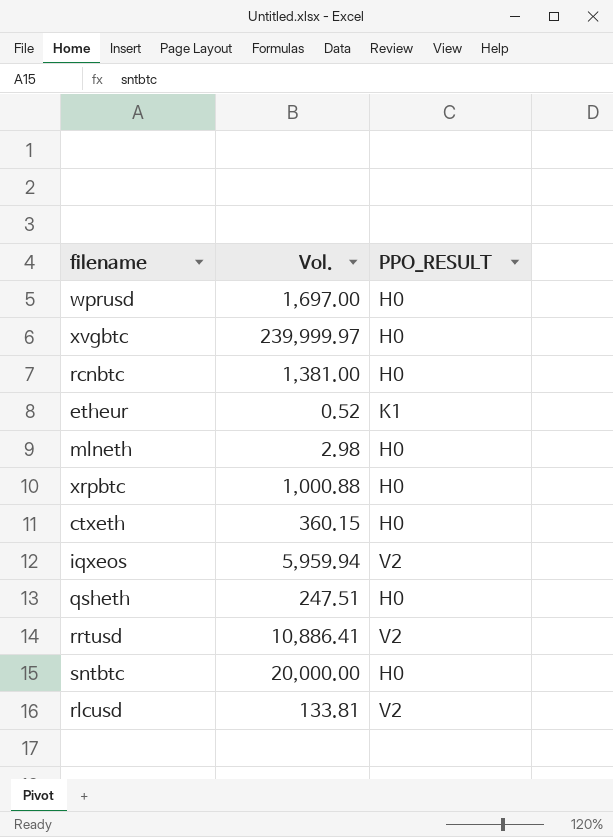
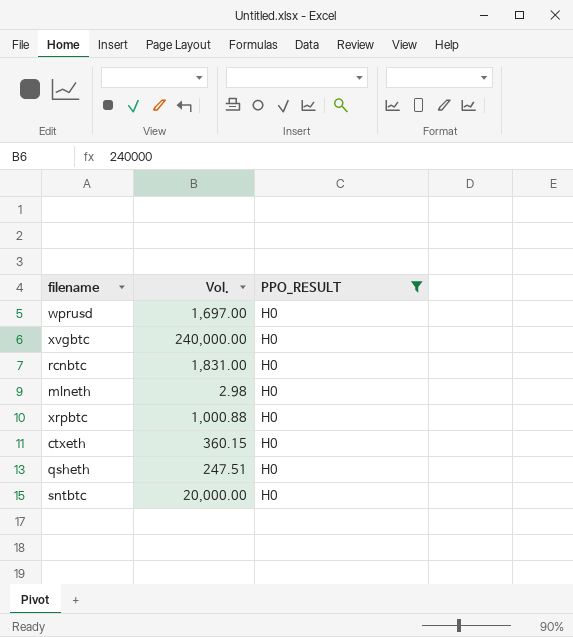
filter: none -> PPO_RESULT = H0
xvgbtc | Vol.: 239,999.97 -> 240,000.00
rcnbtc | Vol.: 1,381.00 -> 1,831.00

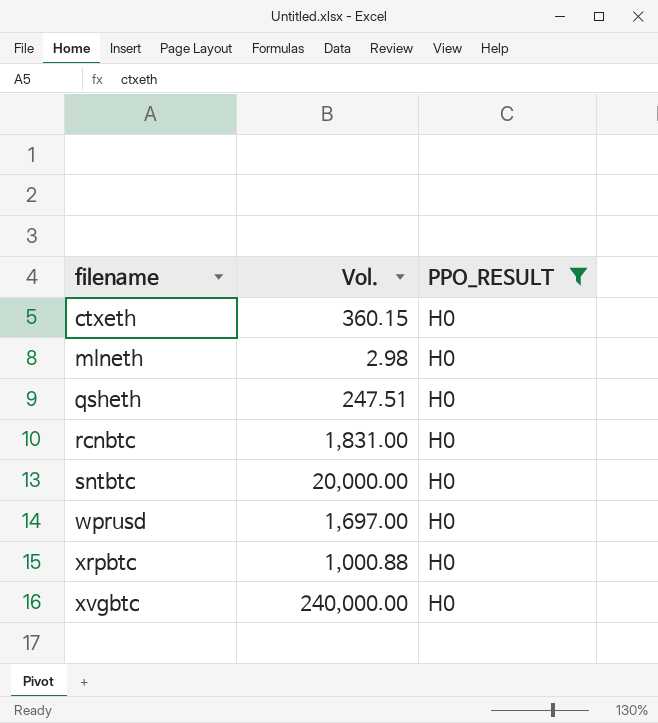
row order: none -> filename ascending

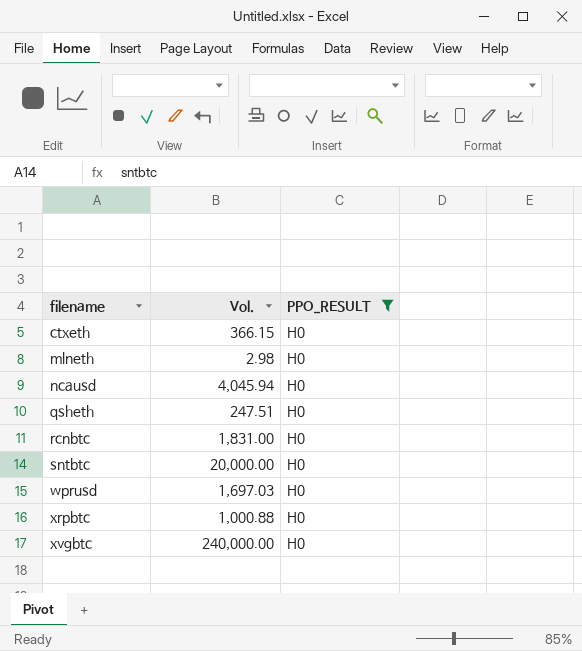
ctxeth | Vol.: 360.15 -> 366.15
row ncausd: none -> 4,045.94 | H0
wprusd | Vol.: 1,697.00 -> 1,697.03

